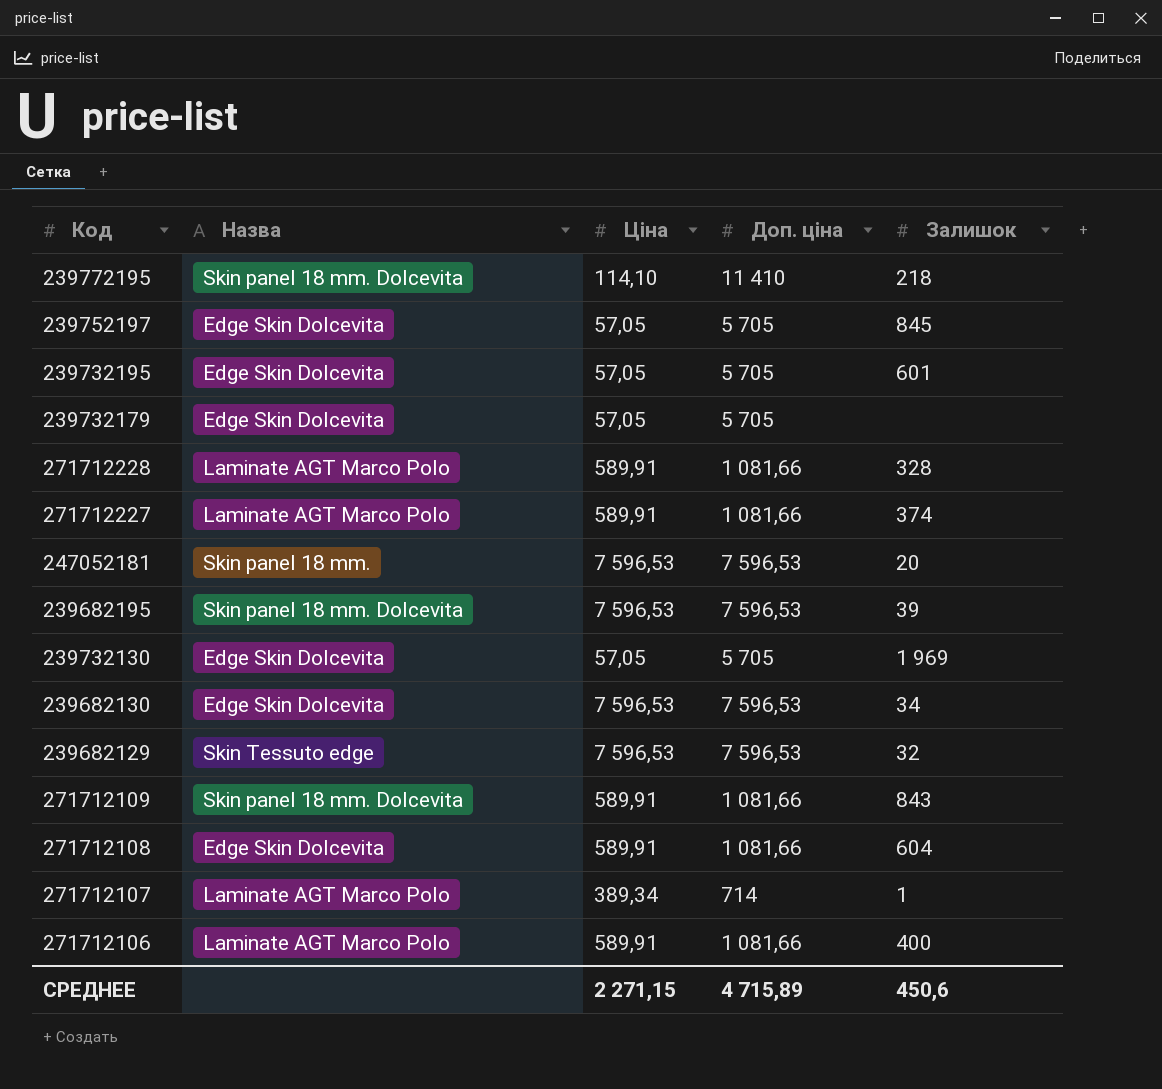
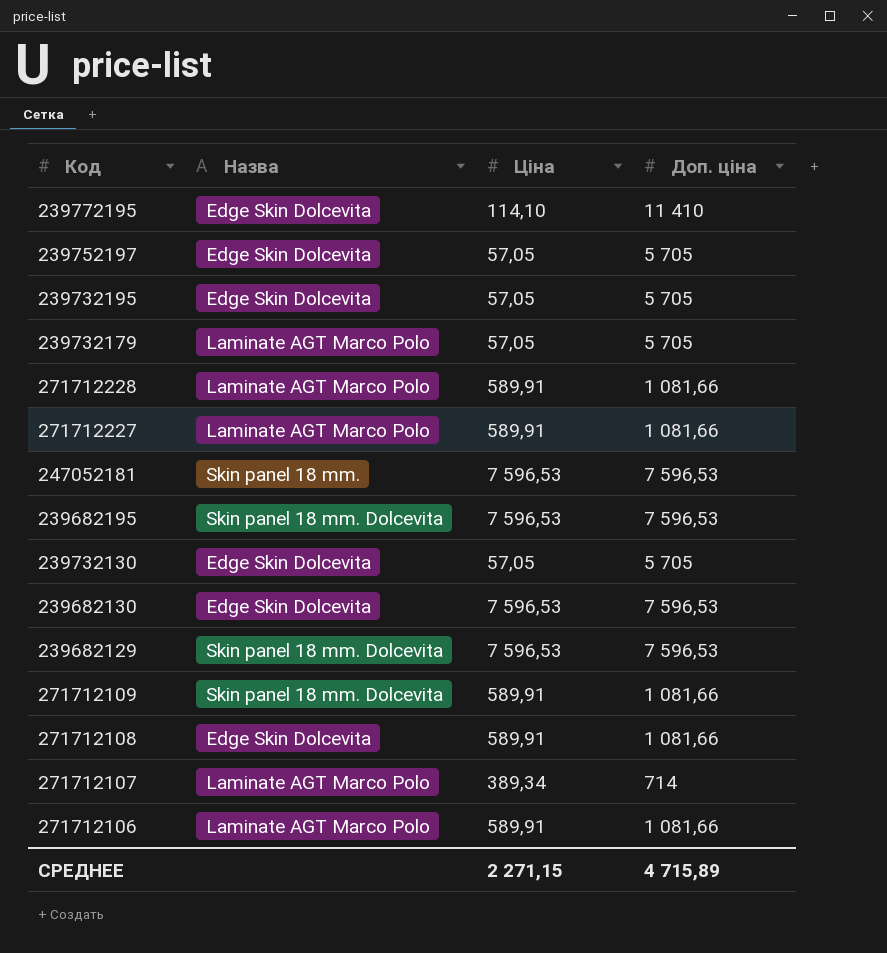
column Залишок | position: 5 -> none
239772195 | Назва: Skin panel 18 mm. Dolcevita -> Edge Skin Dolcevita
239732179 | Назва: Edge Skin Dolcevita -> Laminate AGT Marco Polo
239682129 | Назва: Skin Tessuto edge -> Skin panel 18 mm. Dolcevita

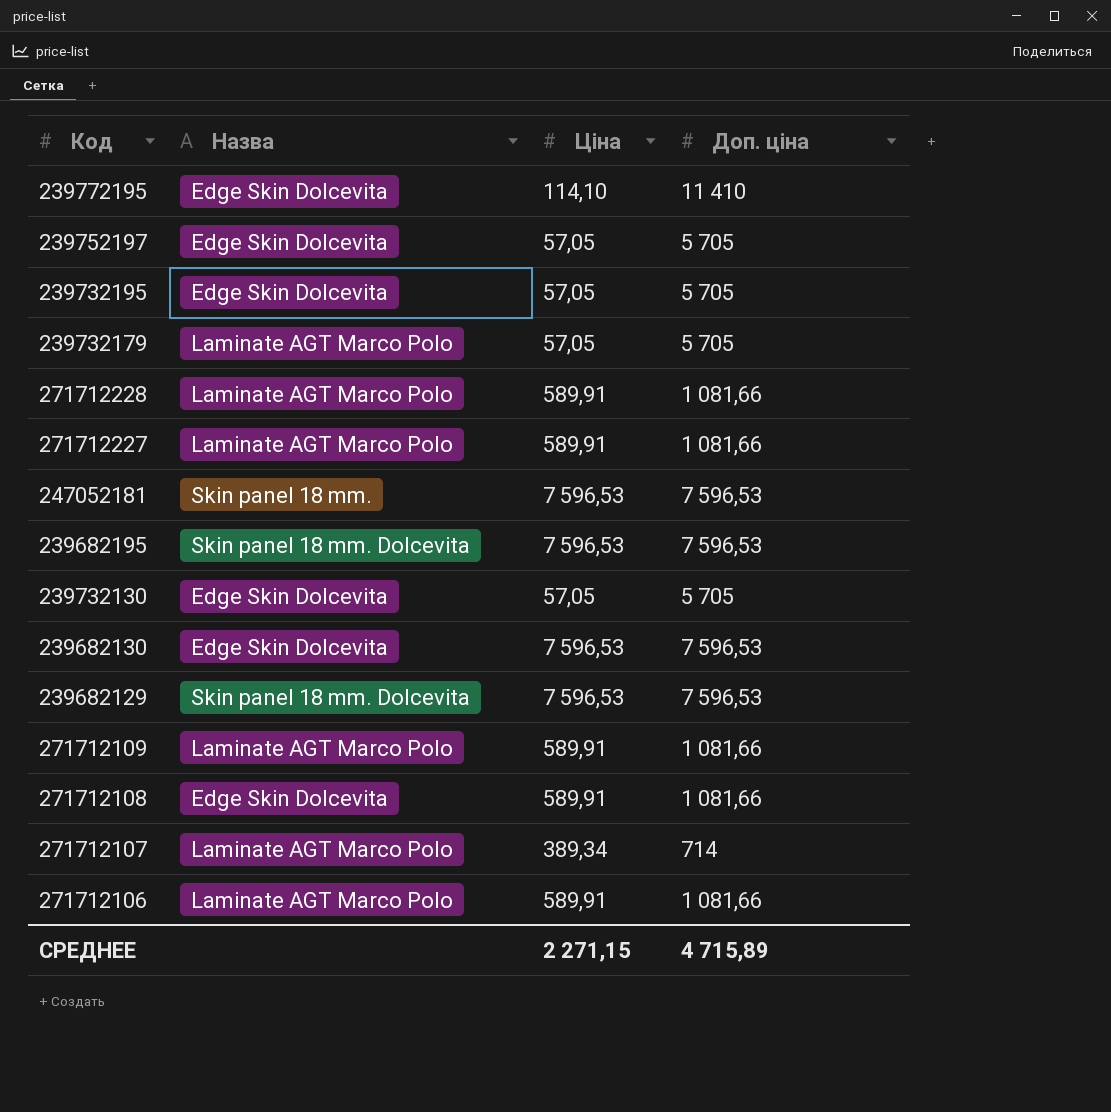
271712109 | Назва: Skin panel 18 mm. Dolcevita -> Laminate AGT Marco Polo

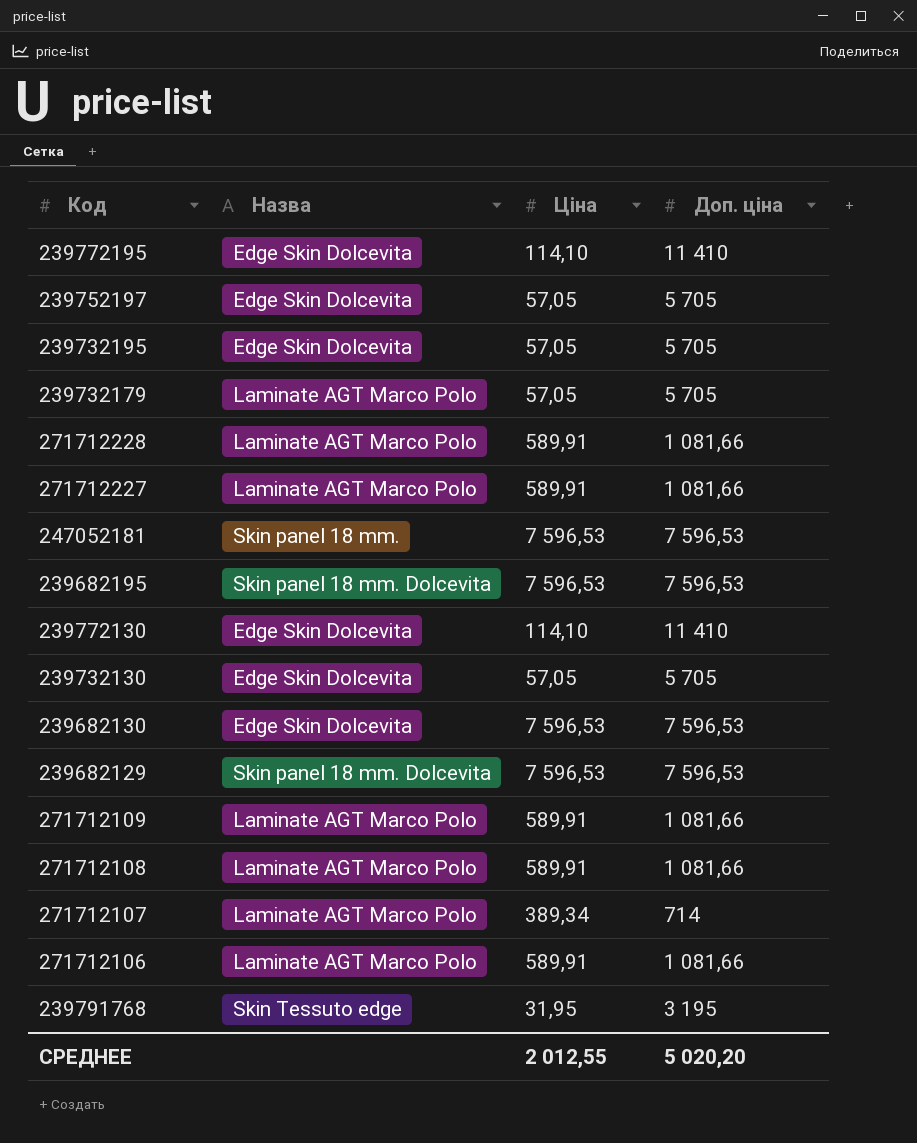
row 239772130: none -> Edge Skin Dolcevita | 114,10 | 11 410
271712108 | Назва: Edge Skin Dolcevita -> Laminate AGT Marco Polo
row 239791768: none -> Skin Tessuto edge | 31,95 | 3 195
СРЕДНЕЕ | Ціна: 2 271,15 -> 2 012,55
СРЕДНЕЕ | Доп. ціна: 4 715,89 -> 5 020,20

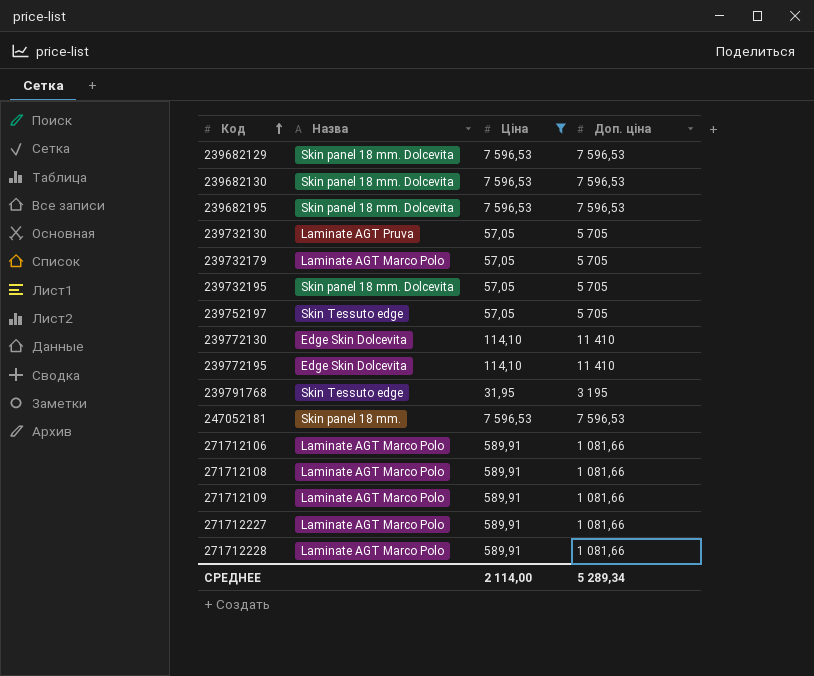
filter: none -> Ціна != 389,34
row order: none -> Код ascending
239682130 | Назва: Edge Skin Dolcevita -> Skin panel 18 mm. Dolcevita
239732130 | Назва: Edge Skin Dolcevita -> Laminate AGT Pruva
239732195 | Назва: Edge Skin Dolcevita -> Skin panel 18 mm. Dolcevita
239752197 | Назва: Edge Skin Dolcevita -> Skin Tessuto edge
СРЕДНЕЕ | Ціна: 2 012,55 -> 2 114,00
СРЕДНЕЕ | Доп. ціна: 5 020,20 -> 5 289,34

